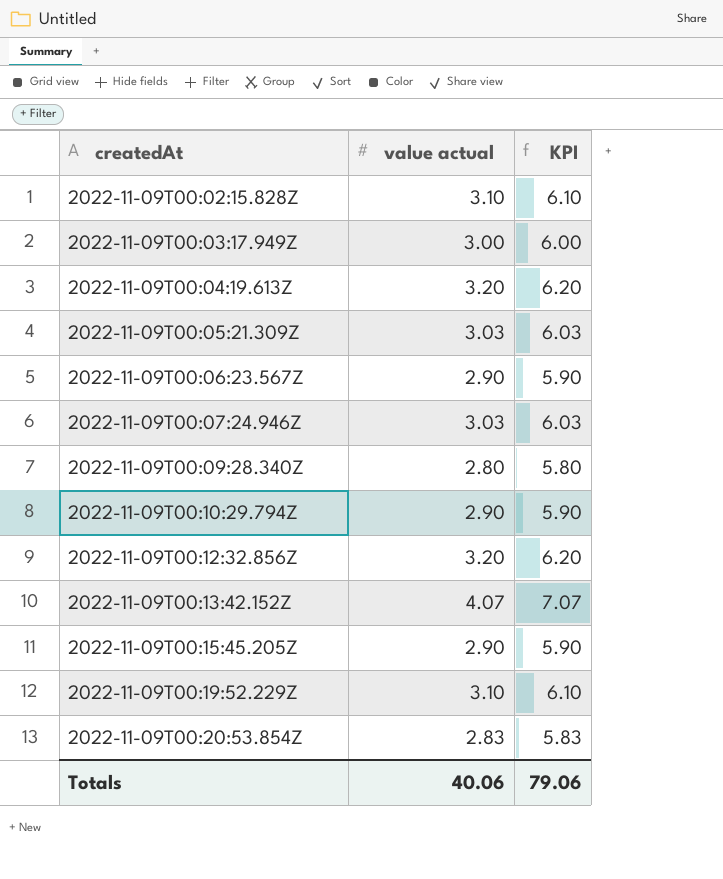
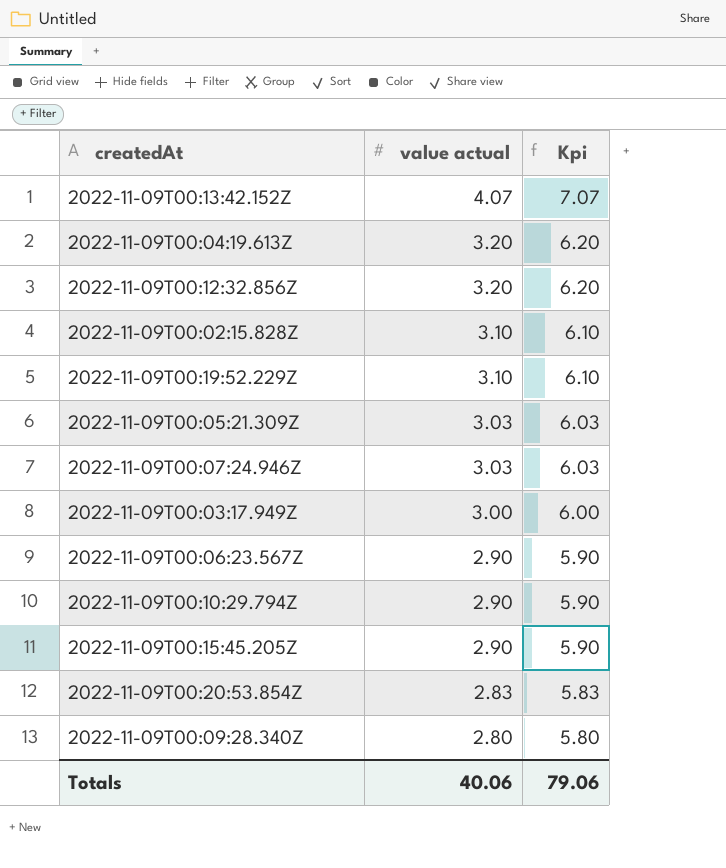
row order: createdAt ascending -> value actual descending
column name: KPI -> Kpi

